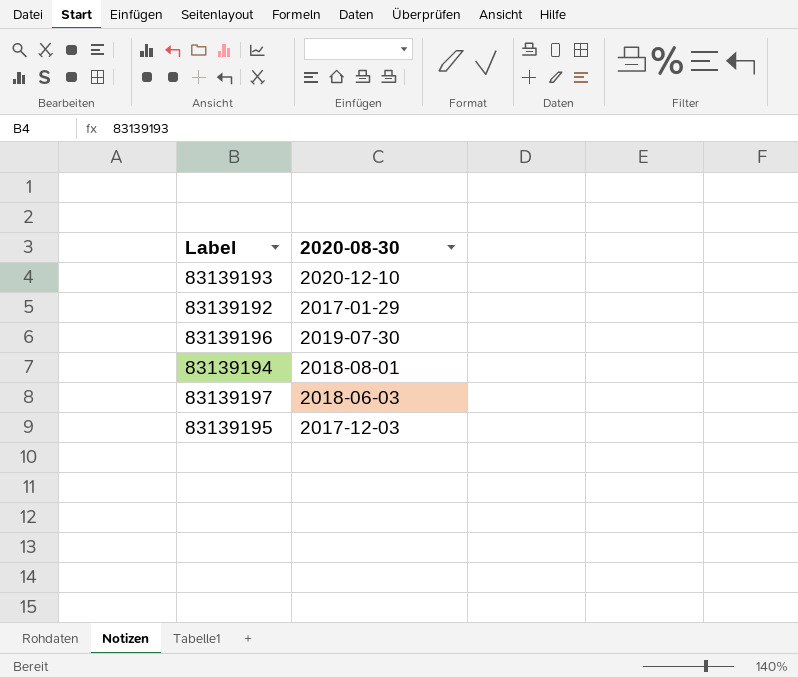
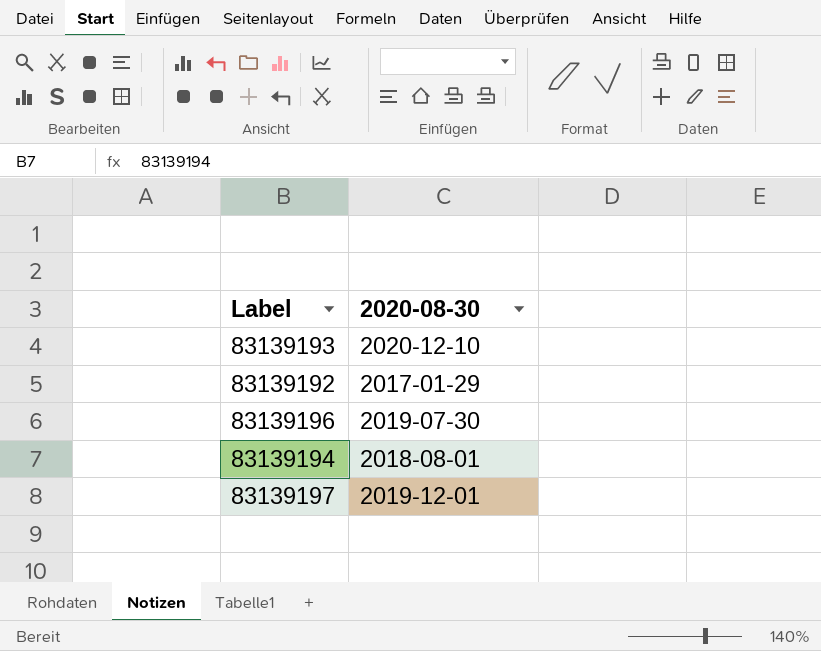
row 83139195: 2017-12-03 -> none
83139197 | 2020-08-30: 2018-06-03 -> 2019-12-01

